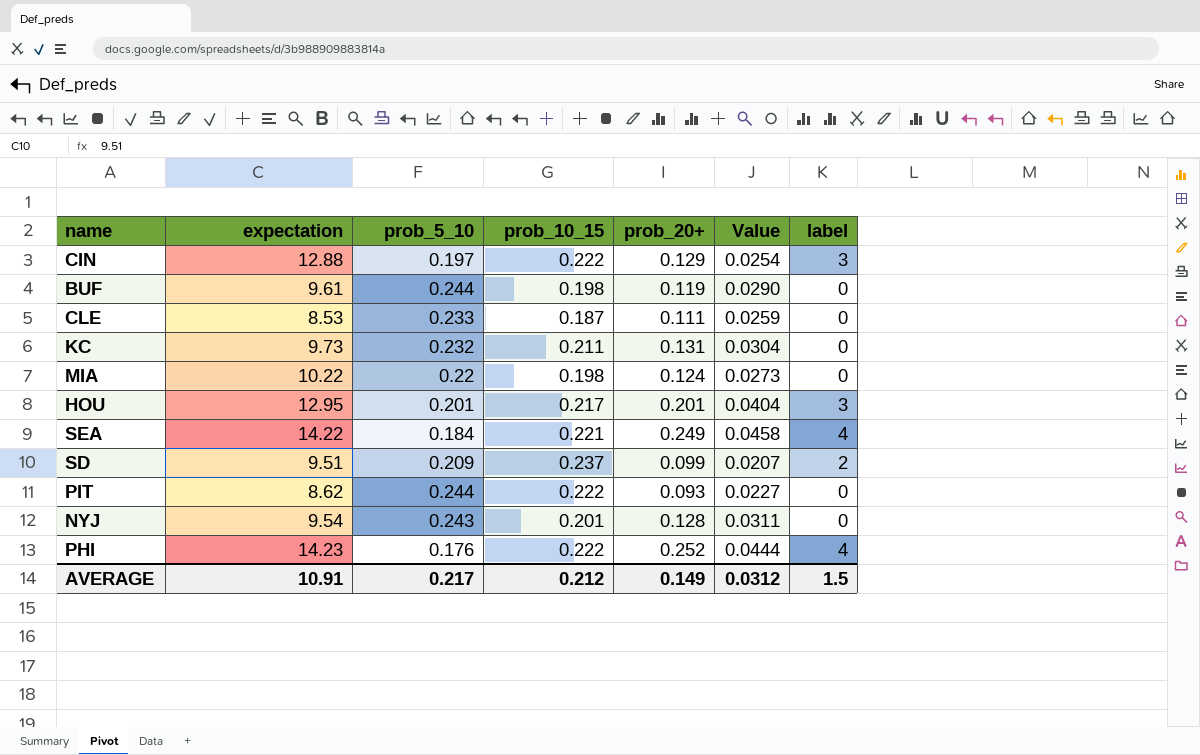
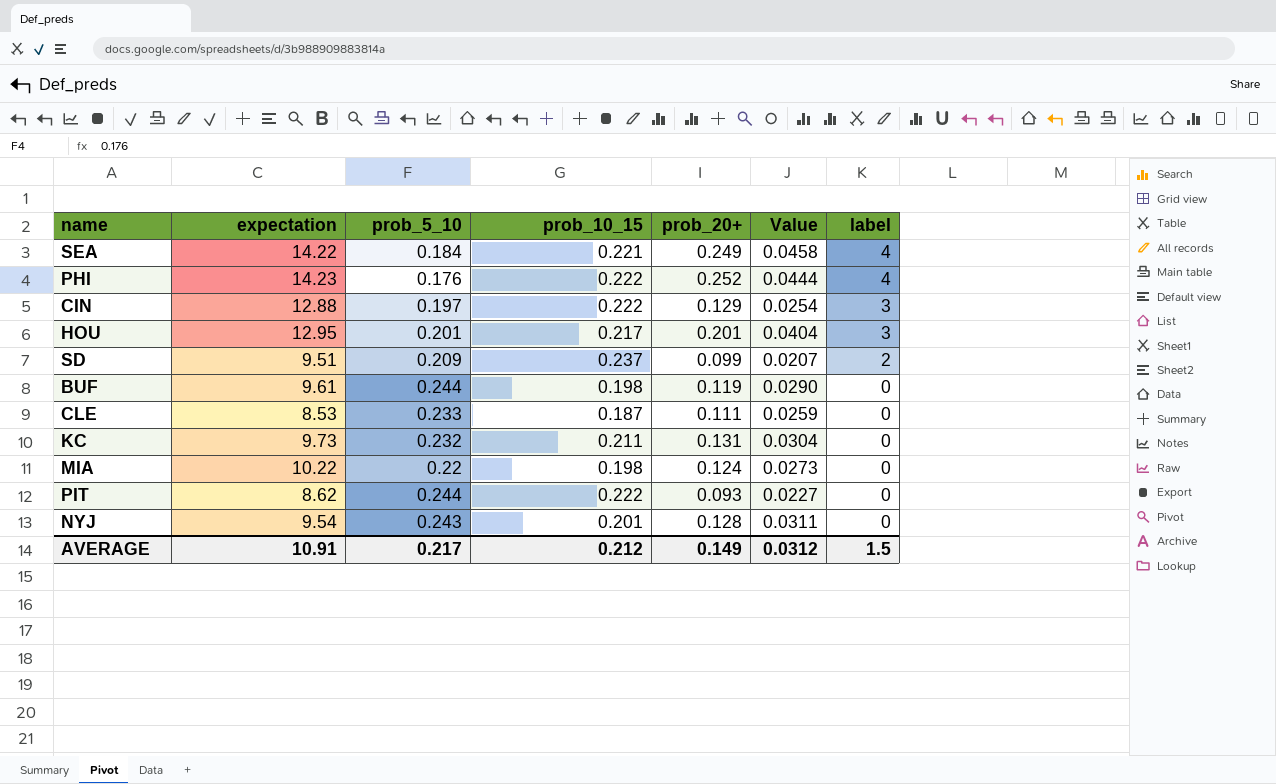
row order: none -> label descending

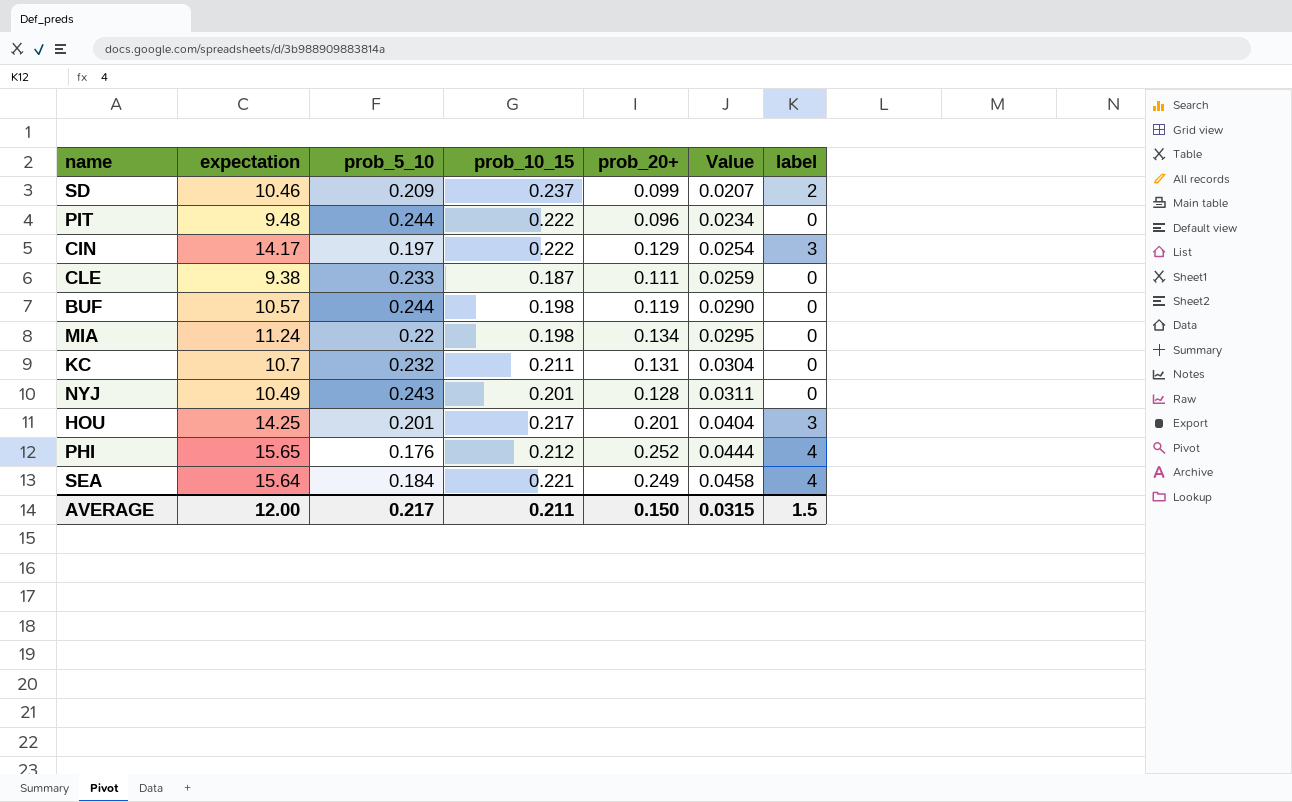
row order: label descending -> Value ascending
SD | expectation: 9.51 -> 10.46
PIT | expectation: 8.62 -> 9.48
PIT | prob_20+: 0.093 -> 0.096
PIT | Value: 0.0227 -> 0.0234
CIN | expectation: 12.88 -> 14.17
CLE | expectation: 8.53 -> 9.38
BUF | expectation: 9.61 -> 10.57
MIA | expectation: 10.22 -> 11.24
MIA | prob_20+: 0.124 -> 0.134
MIA | Value: 0.0273 -> 0.0295
KC | expectation: 9.73 -> 10.7
NYJ | expectation: 9.54 -> 10.49
HOU | expectation: 12.95 -> 14.25
PHI | expectation: 14.23 -> 15.65
PHI | prob_10_15: 0.222 -> 0.212
SEA | expectation: 14.22 -> 15.64
AVERAGE | expectation: 10.91 -> 12.00
AVERAGE | prob_10_15: 0.212 -> 0.211
AVERAGE | prob_20+: 0.149 -> 0.150
AVERAGE | Value: 0.0312 -> 0.0315

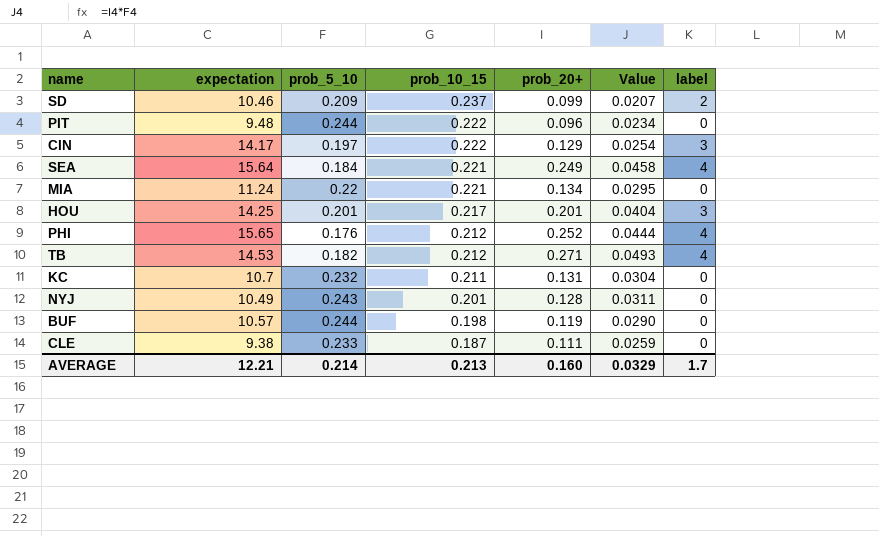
row order: Value ascending -> prob_10_15 descending
MIA | prob_10_15: 0.198 -> 0.221
row TB: none -> 14.53 | 0.182 | 0.212 | 0.271 | 0.0493 | 4
AVERAGE | expectation: 12.00 -> 12.21
AVERAGE | prob_5_10: 0.217 -> 0.214
AVERAGE | prob_10_15: 0.211 -> 0.213
AVERAGE | prob_20+: 0.150 -> 0.160
AVERAGE | Value: 0.0315 -> 0.0329
AVERAGE | label: 1.5 -> 1.7

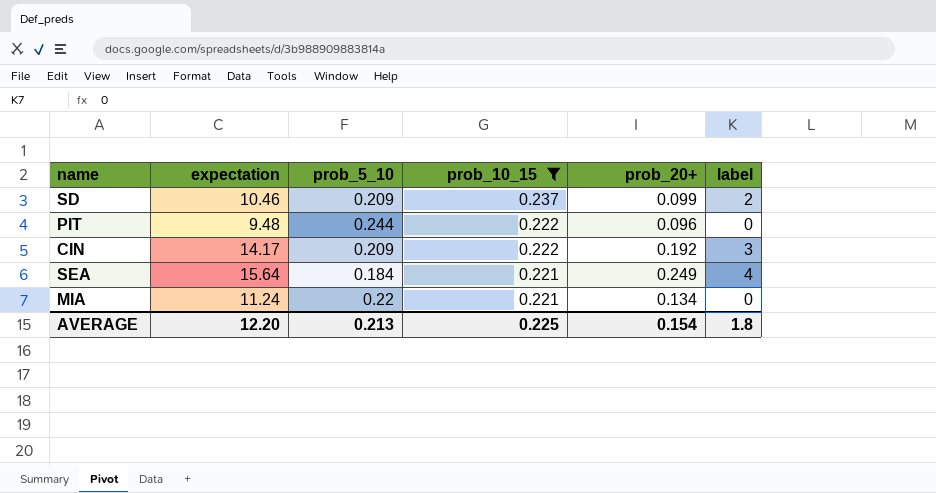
filter: none -> prob_10_15 >= 0.221
column Value | formula: [prob_5_10] * [prob_20+] -> none
CIN | prob_5_10: 0.197 -> 0.209
CIN | prob_20+: 0.129 -> 0.192
AVERAGE | expectation: 12.21 -> 12.20
AVERAGE | prob_5_10: 0.214 -> 0.213
AVERAGE | prob_10_15: 0.213 -> 0.225
AVERAGE | prob_20+: 0.160 -> 0.154
AVERAGE | label: 1.7 -> 1.8

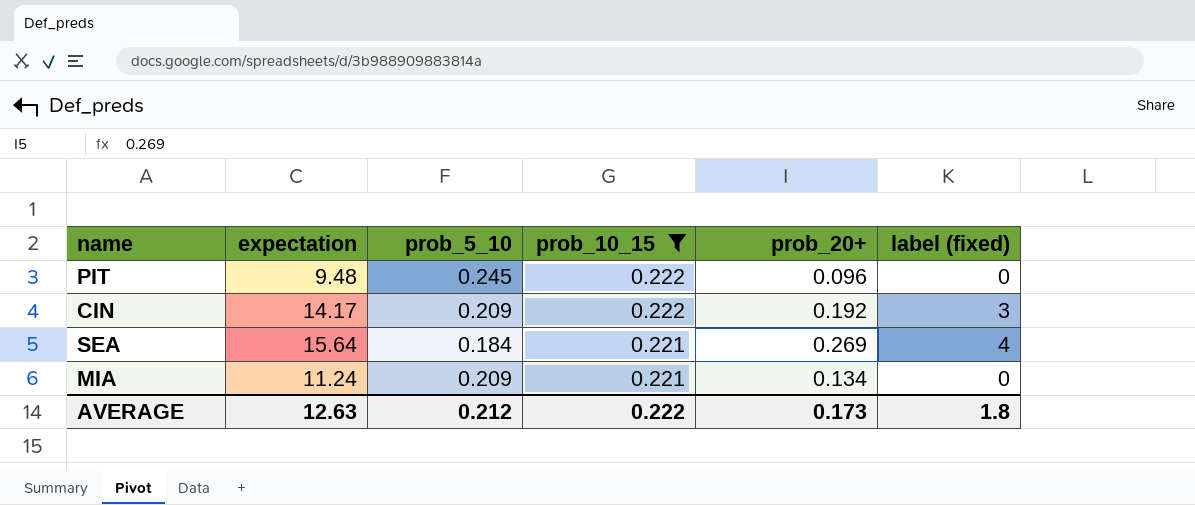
column name: label -> label (fixed)
row SD: 10.46 | 0.209 | 0.237 | 0.099 | 2 -> none
PIT | prob_5_10: 0.244 -> 0.245
SEA | prob_20+: 0.249 -> 0.269
MIA | prob_5_10: 0.22 -> 0.209
AVERAGE | expectation: 12.20 -> 12.63
AVERAGE | prob_5_10: 0.213 -> 0.212
AVERAGE | prob_10_15: 0.225 -> 0.222
AVERAGE | prob_20+: 0.154 -> 0.173

